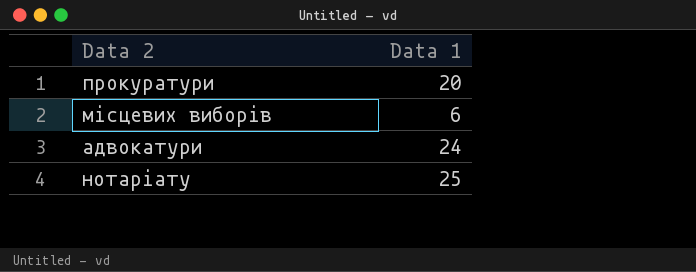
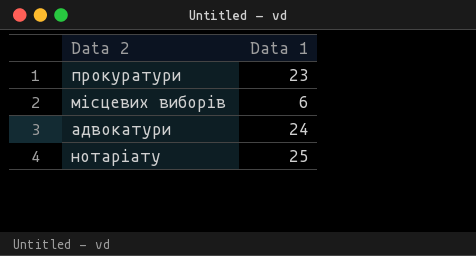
прокуратури | Data 1: 20 -> 23

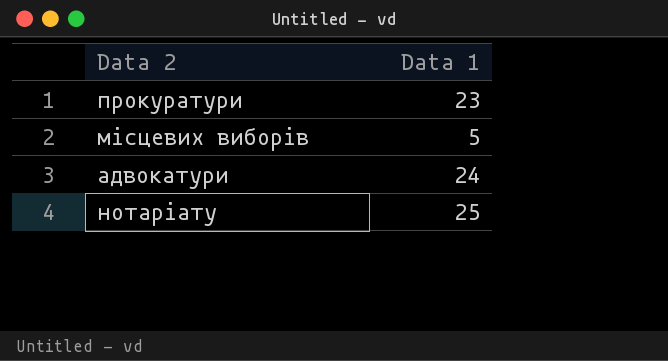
місцевих виборів | Data 1: 6 -> 5

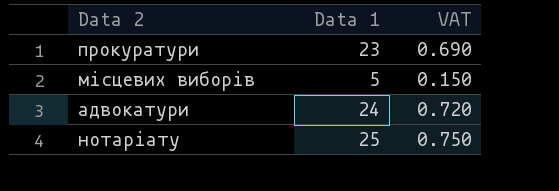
column VAT | formula: none -> [Data 1] * 0.03

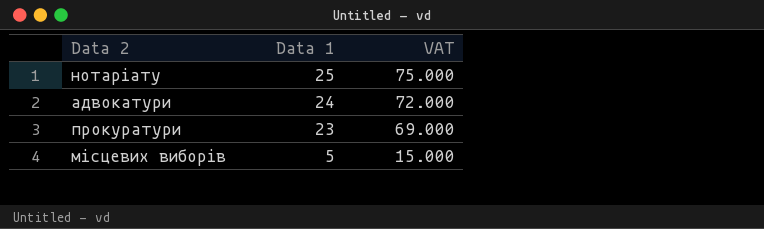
row order: none -> Data 1 descending
column VAT | formula: [Data 1] * 0.03 -> [Data 1] * 3

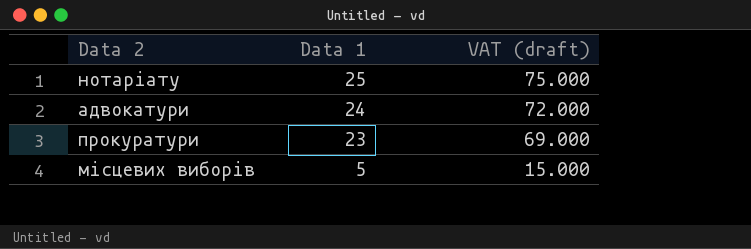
column name: VAT -> VAT (draft)

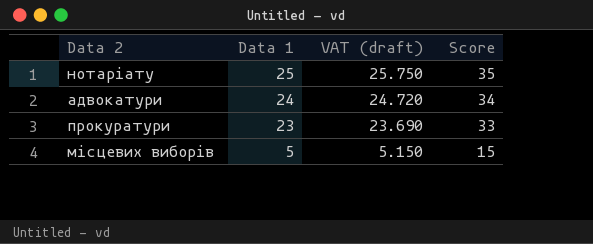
column VAT (draft) | formula: [Data 1] * 3 -> [Data 1] * 1.03
column Score | formula: none -> [Data 1] + 10

